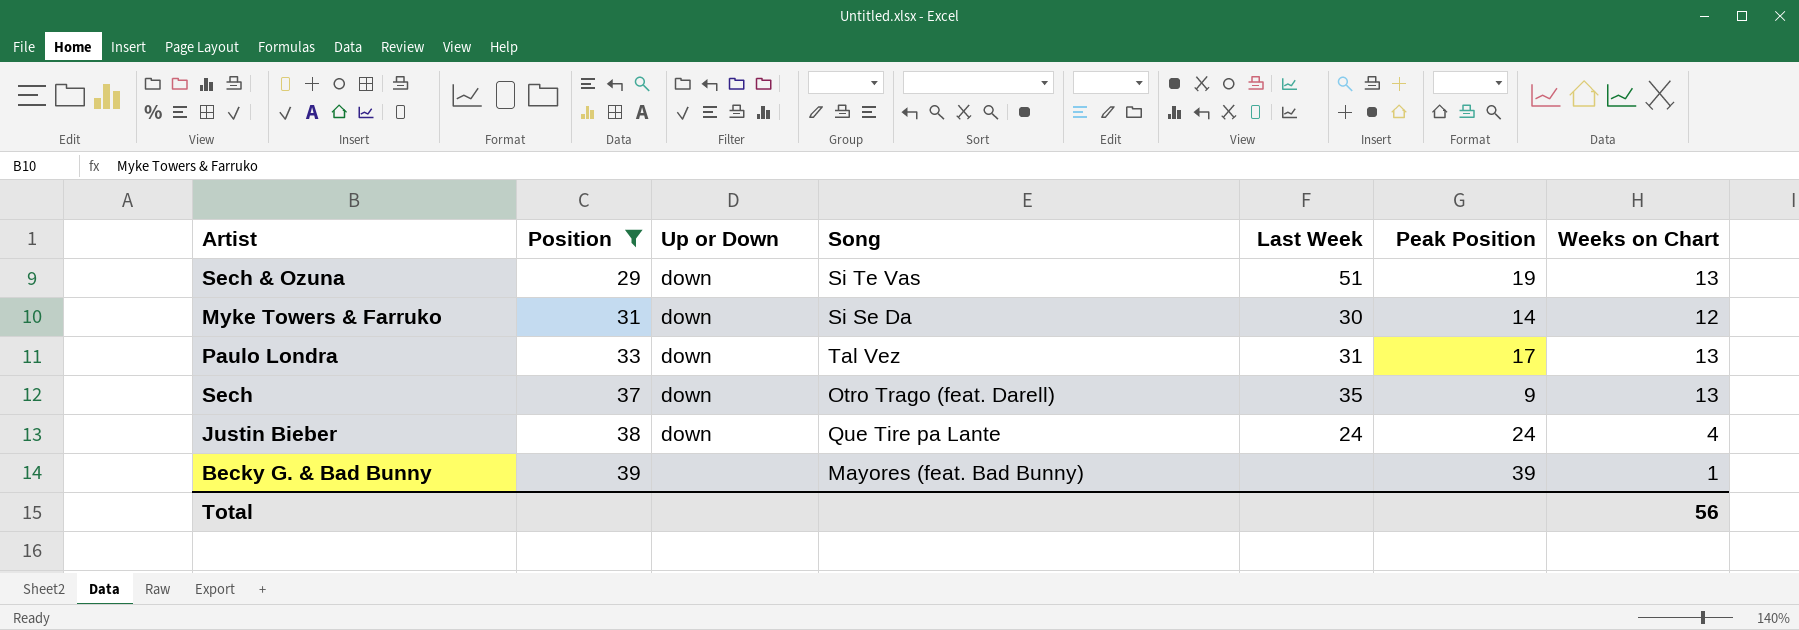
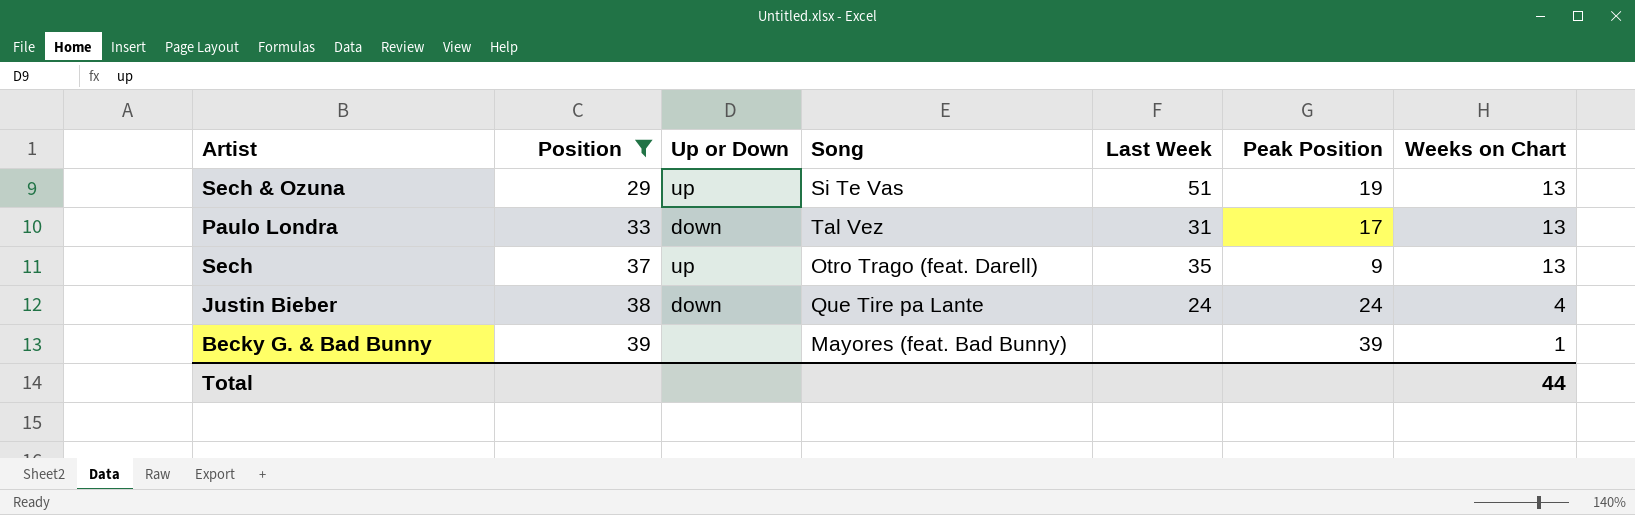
row Myke Towers & Farruko: 31 | down | Si Se Da | 30 | 14 | 12 -> none
Sech & Ozuna | Up or Down: down -> up
Sech | Up or Down: down -> up
Total | Weeks on Chart: 56 -> 44

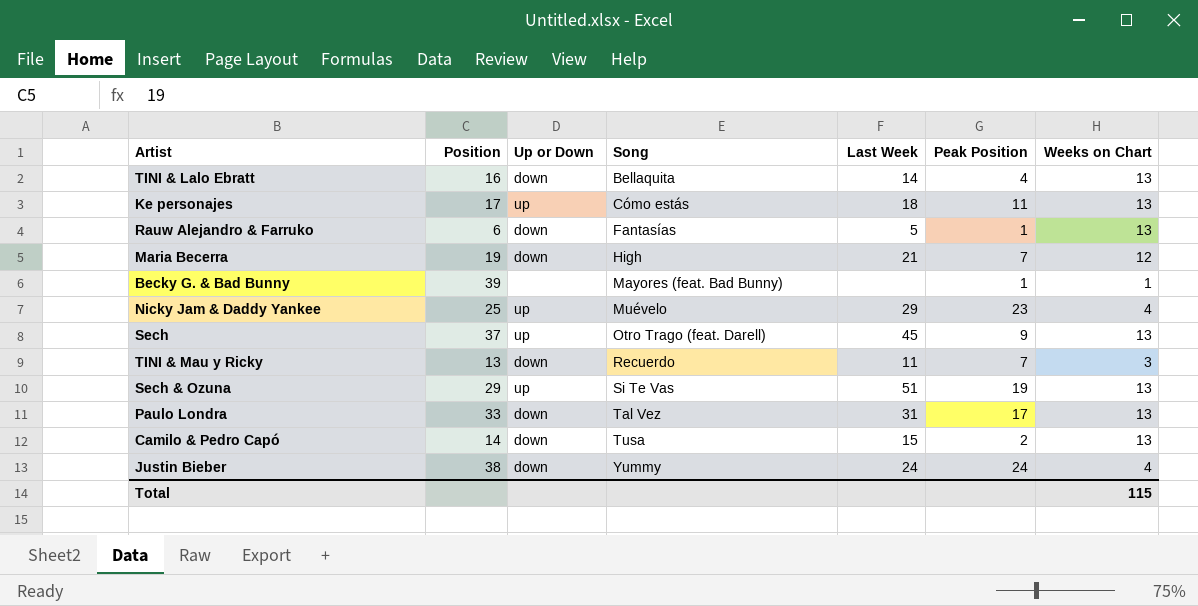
filter: Position >= 29 -> none
row order: Position ascending -> Song ascending
Becky G. & Bad Bunny | Peak Position: 39 -> 1
Sech | Last Week: 35 -> 45
Justin Bieber | Song: Que Tire pa Lante -> Yummy
Total | Weeks on Chart: 44 -> 115

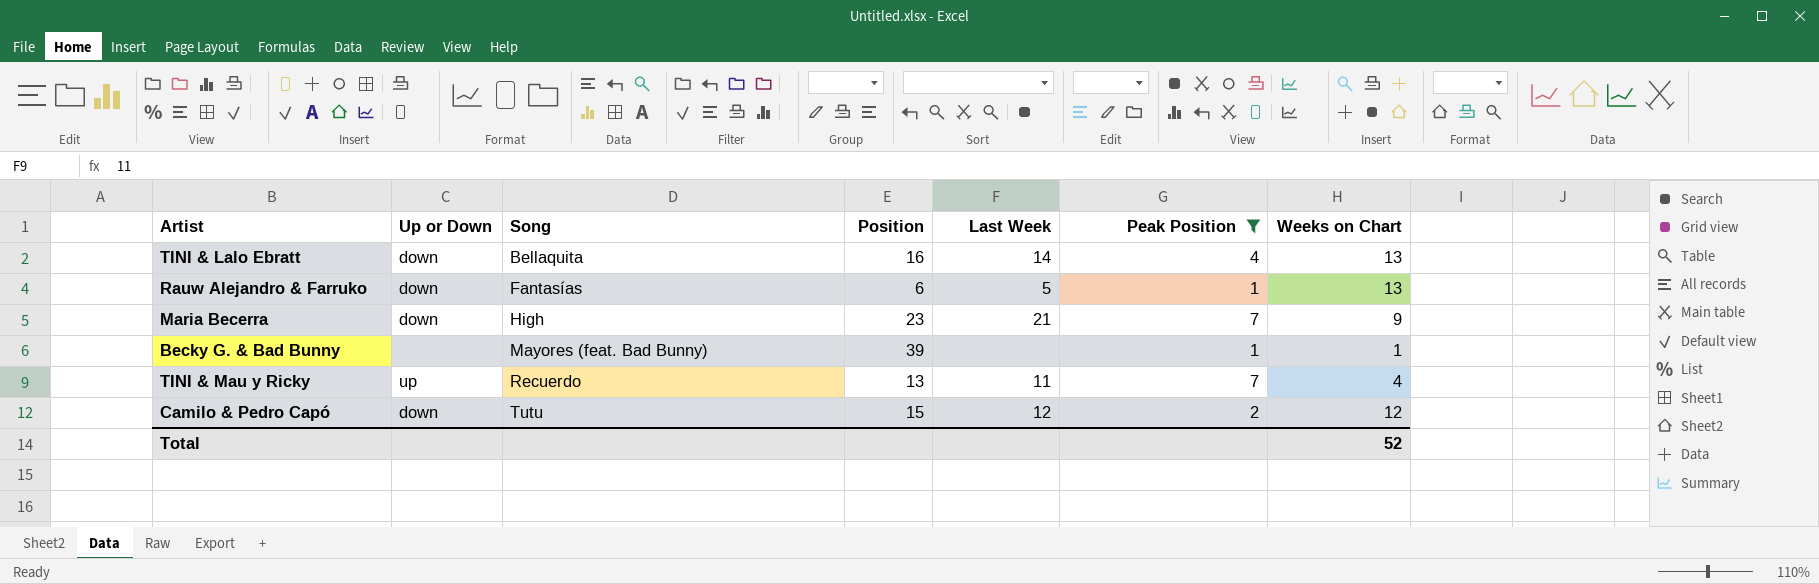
filter: none -> Peak Position <= 7
column Position | position: 2 -> 4
Maria Becerra | Position: 19 -> 23
Maria Becerra | Weeks on Chart: 12 -> 9
TINI & Mau y Ricky | Up or Down: down -> up
TINI & Mau y Ricky | Weeks on Chart: 3 -> 4
Camilo & Pedro Capó | Song: Tusa -> Tutu
Camilo & Pedro Capó | Position: 14 -> 15
Camilo & Pedro Capó | Last Week: 15 -> 12
Camilo & Pedro Capó | Weeks on Chart: 13 -> 12
Total | Weeks on Chart: 115 -> 52

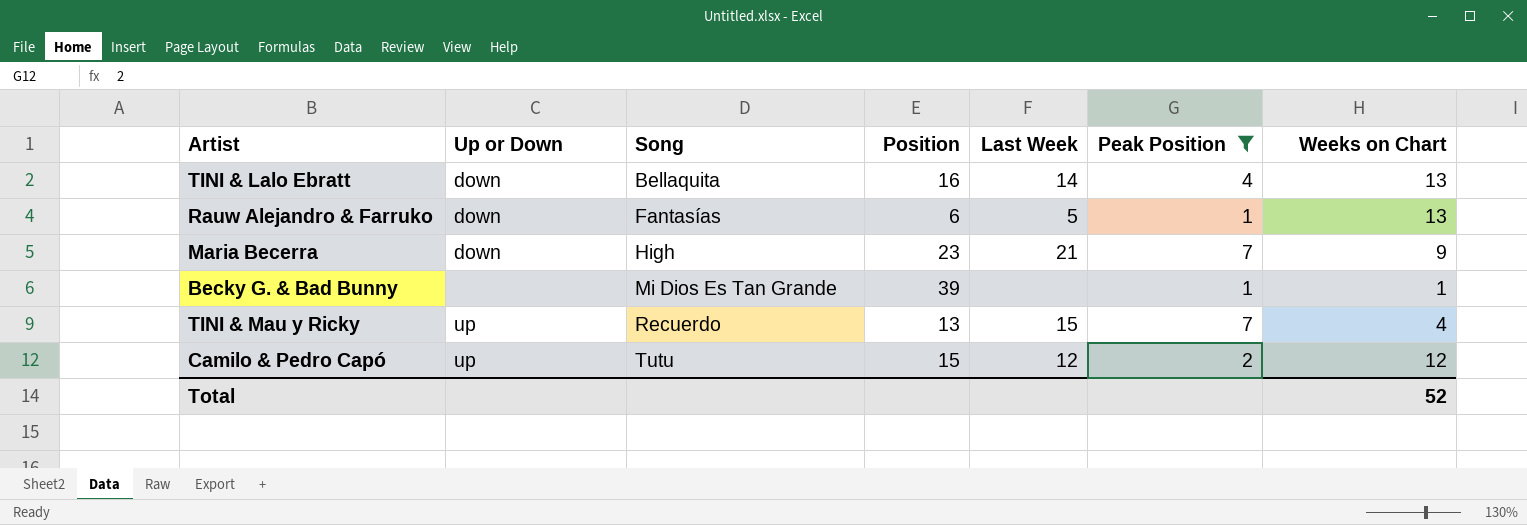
Becky G. & Bad Bunny | Song: Mayores (feat. Bad Bunny) -> Mi Dios Es Tan Grande
TINI & Mau y Ricky | Last Week: 11 -> 15
Camilo & Pedro Capó | Up or Down: down -> up

